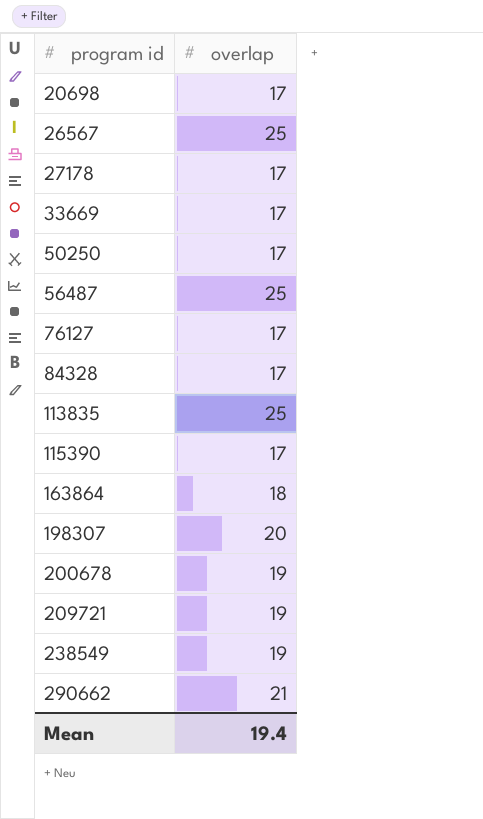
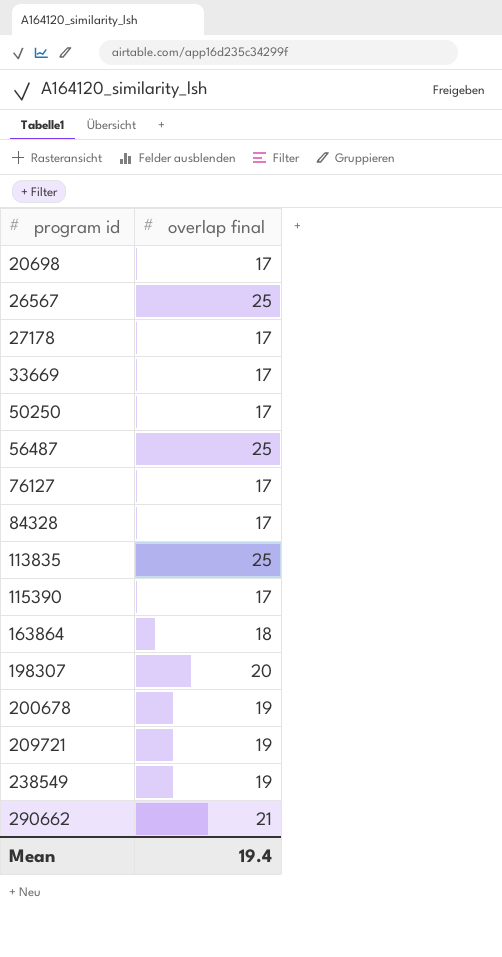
column name: overlap -> overlap final

